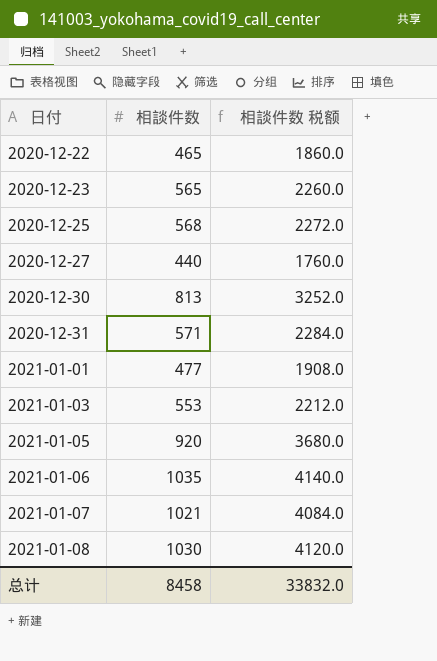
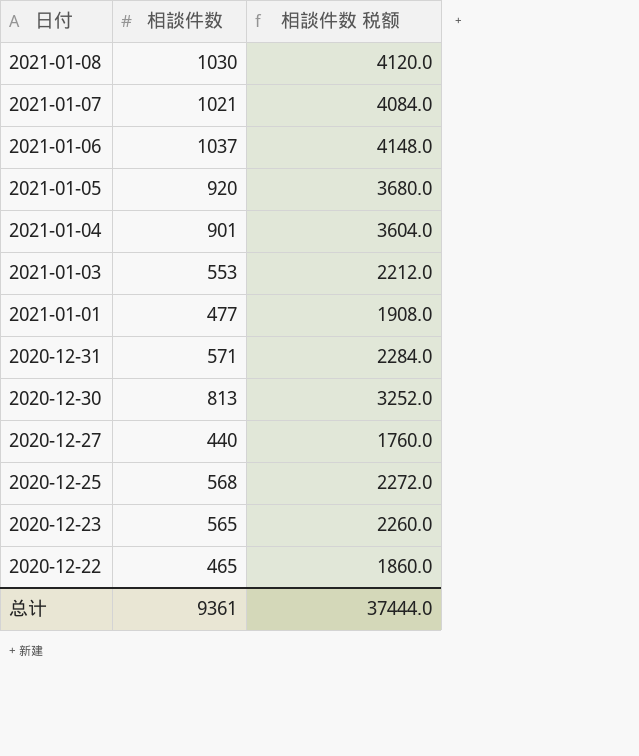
row order: 日付 ascending -> 日付 descending
2021-01-06 | 相談件数: 1035 -> 1037
2021-01-06 | 相談件数 税额: 4140.0 -> 4148.0
row 2021-01-04: none -> 901 | 3604.0
总计 | 相談件数: 8458 -> 9361
总计 | 相談件数 税额: 33832.0 -> 37444.0

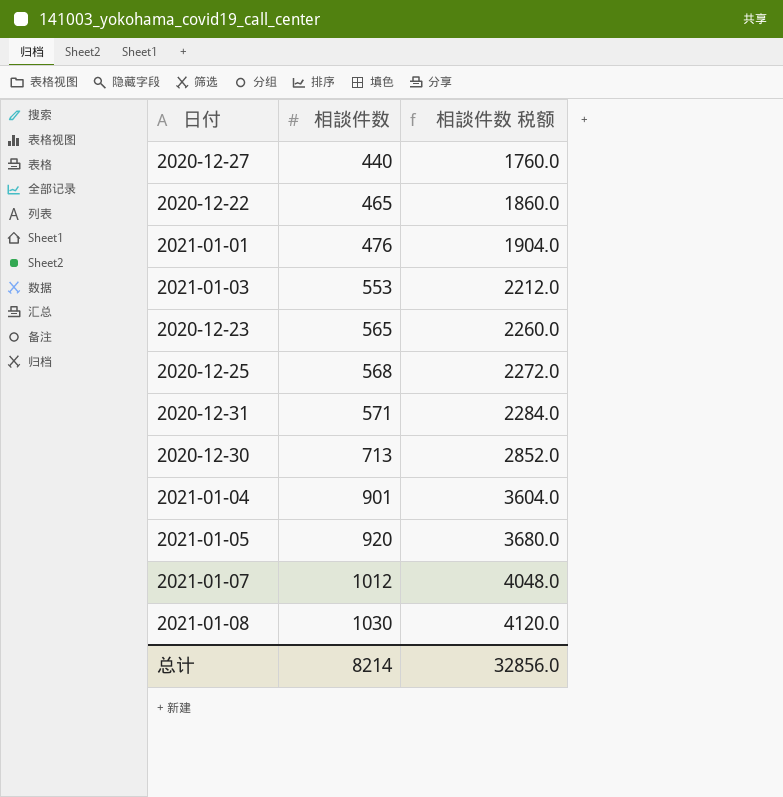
row order: 日付 descending -> 相談件数 ascending
row 2021-01-06: 1037 | 4148.0 -> none
2021-01-01 | 相談件数: 477 -> 476
2021-01-01 | 相談件数 税额: 1908.0 -> 1904.0
2020-12-30 | 相談件数: 813 -> 713
2020-12-30 | 相談件数 税额: 3252.0 -> 2852.0
2021-01-07 | 相談件数: 1021 -> 1012
2021-01-07 | 相談件数 税额: 4084.0 -> 4048.0
总计 | 相談件数: 9361 -> 8214
总计 | 相談件数 税额: 37444.0 -> 32856.0

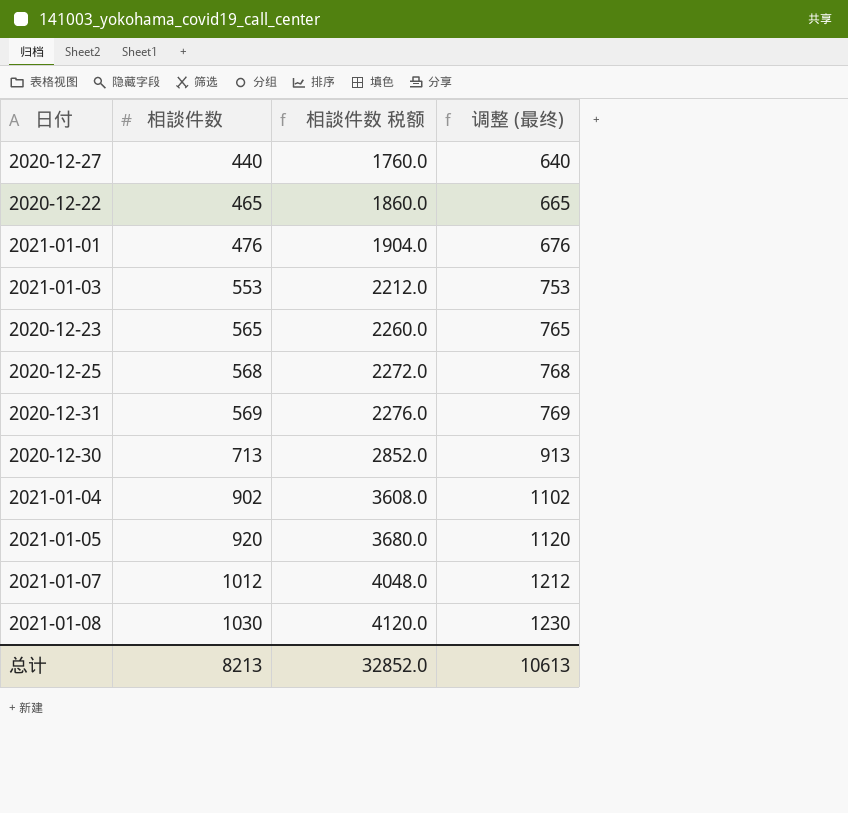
column 调整 (最终) | formula: none -> [相談件数] + 200
2020-12-31 | 相談件数: 571 -> 569
2020-12-31 | 相談件数 税额: 2284.0 -> 2276.0
2021-01-04 | 相談件数: 901 -> 902
2021-01-04 | 相談件数 税额: 3604.0 -> 3608.0
总计 | 相談件数: 8214 -> 8213
总计 | 相談件数 税额: 32856.0 -> 32852.0

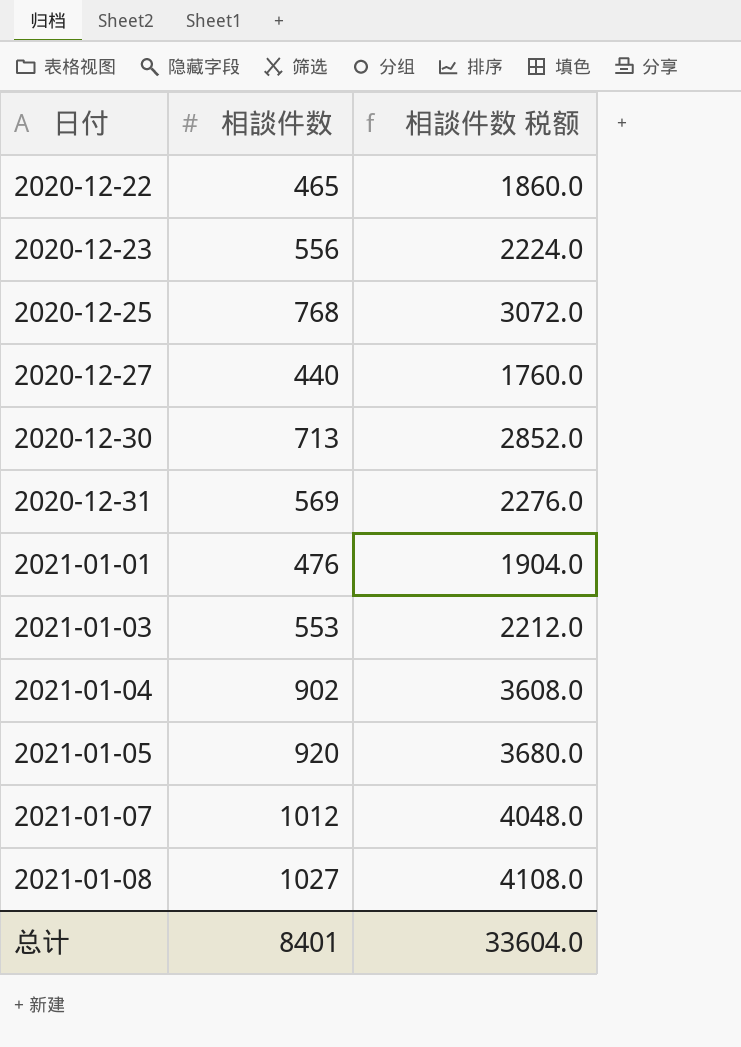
row order: 相談件数 ascending -> 日付 ascending
column 调整 (最终) | formula: [相談件数] + 200 -> none
2020-12-23 | 相談件数: 565 -> 556
2020-12-23 | 相談件数 税额: 2260.0 -> 2224.0
2020-12-25 | 相談件数: 568 -> 768
2020-12-25 | 相談件数 税额: 2272.0 -> 3072.0
2021-01-08 | 相談件数: 1030 -> 1027
2021-01-08 | 相談件数 税额: 4120.0 -> 4108.0
总计 | 相談件数: 8213 -> 8401
总计 | 相談件数 税额: 32852.0 -> 33604.0

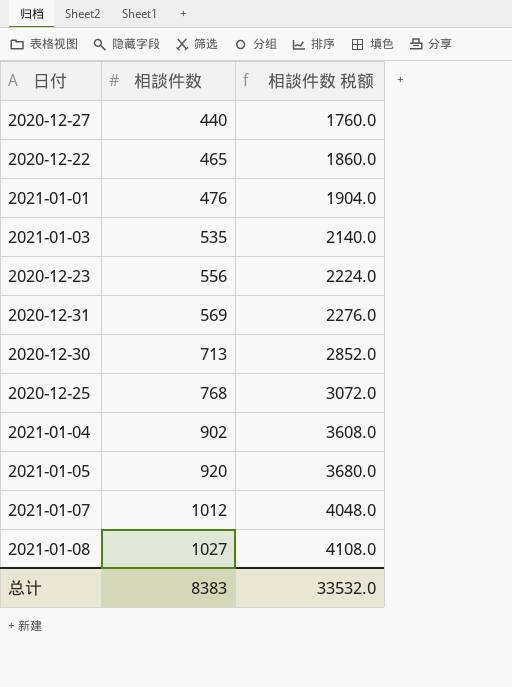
row order: 日付 ascending -> 相談件数 ascending
2021-01-03 | 相談件数: 553 -> 535
2021-01-03 | 相談件数 税额: 2212.0 -> 2140.0
总计 | 相談件数: 8401 -> 8383
总计 | 相談件数 税额: 33604.0 -> 33532.0

